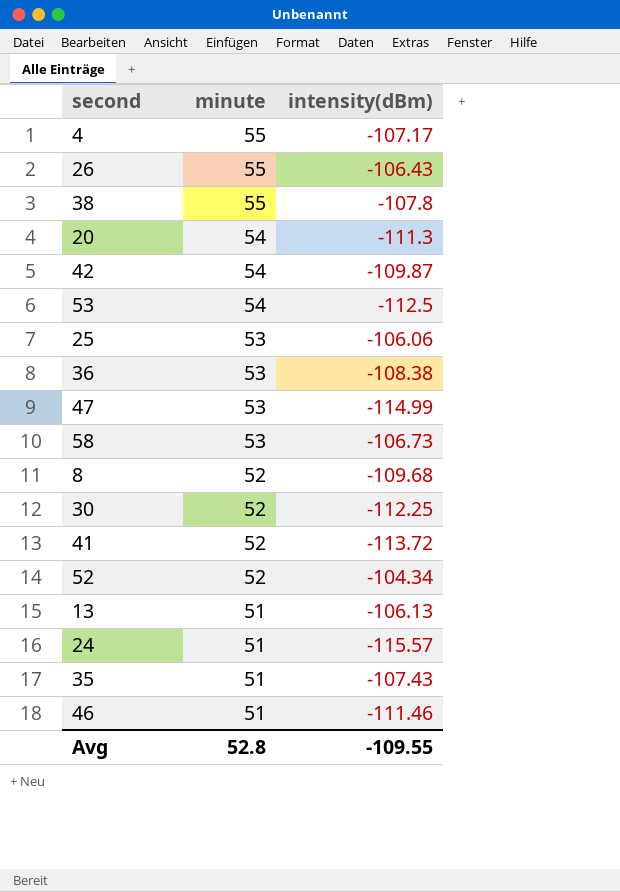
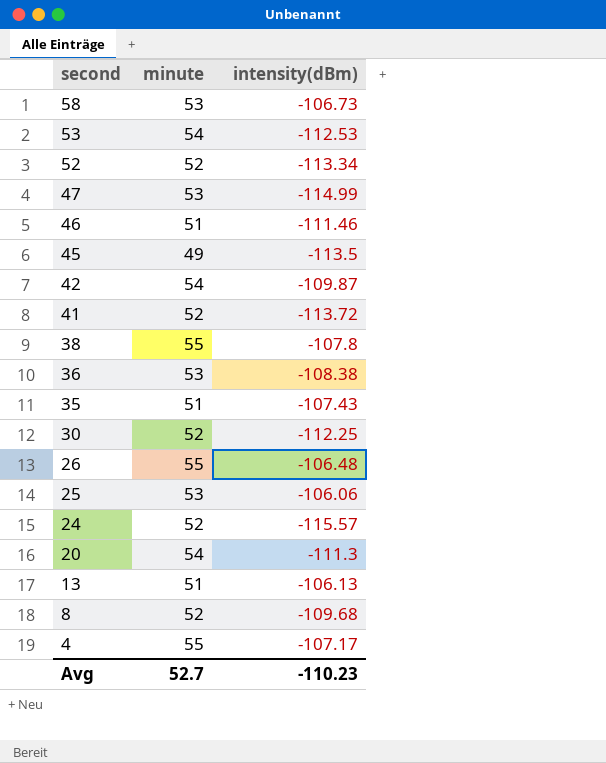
row order: minute descending -> second descending
53 | intensity(dBm): -112.5 -> -112.53
52 | intensity(dBm): -104.34 -> -113.34
row 45: none -> 49 | -113.5
26 | intensity(dBm): -106.43 -> -106.48
24 | minute: 51 -> 52
Avg | minute: 52.8 -> 52.7
Avg | intensity(dBm): -109.55 -> -110.23

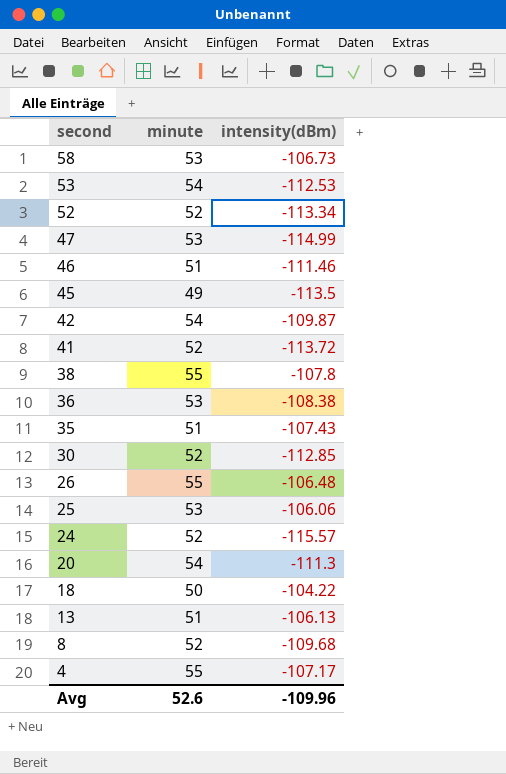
30 | intensity(dBm): -112.25 -> -112.85
row 18: none -> 50 | -104.22
Avg | minute: 52.7 -> 52.6
Avg | intensity(dBm): -110.23 -> -109.96

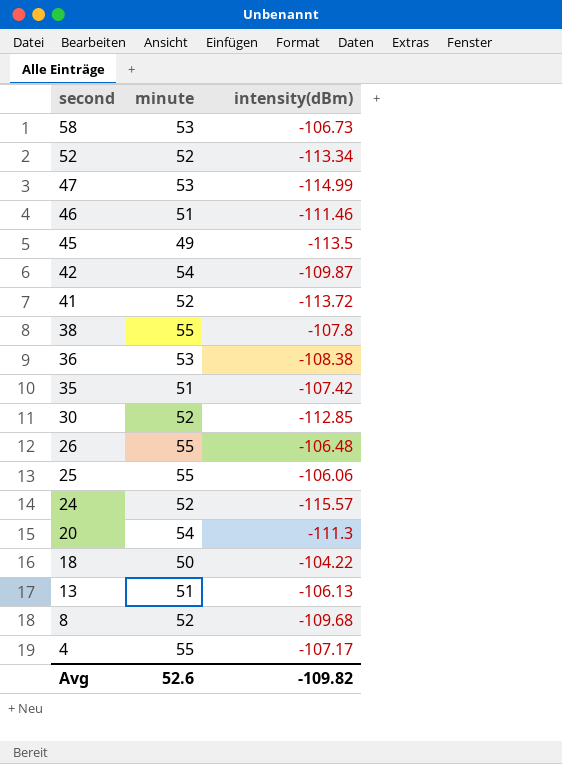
row 53: 54 | -112.53 -> none
35 | intensity(dBm): -107.43 -> -107.42
25 | minute: 53 -> 55
Avg | intensity(dBm): -109.96 -> -109.82

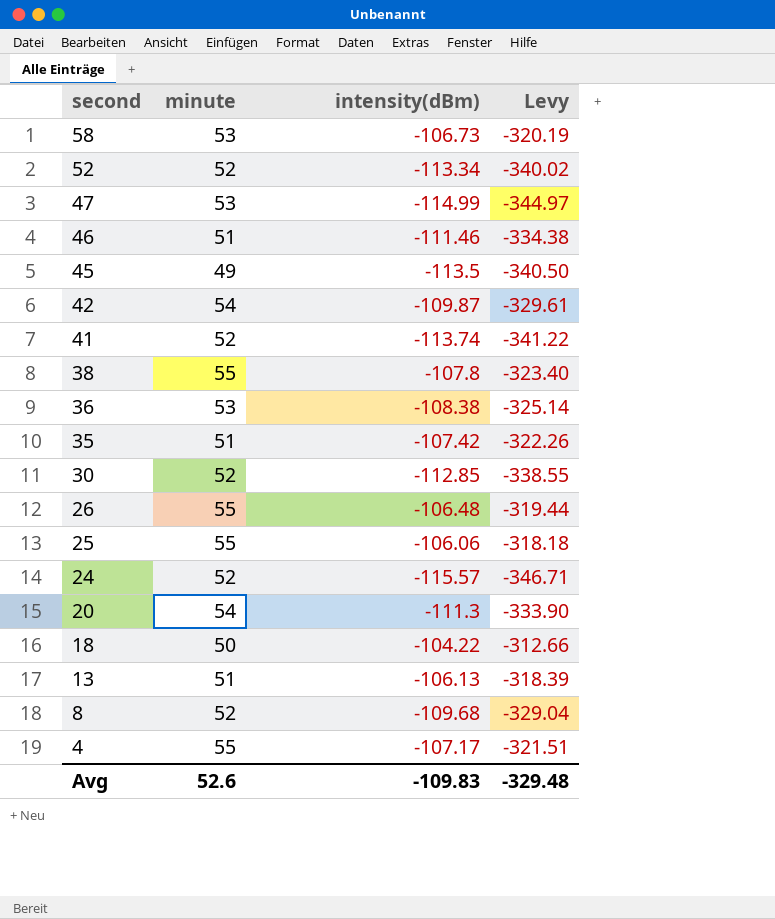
column Levy | formula: none -> [intensity(dBm)] * 3
41 | intensity(dBm): -113.72 -> -113.74
Avg | intensity(dBm): -109.82 -> -109.83

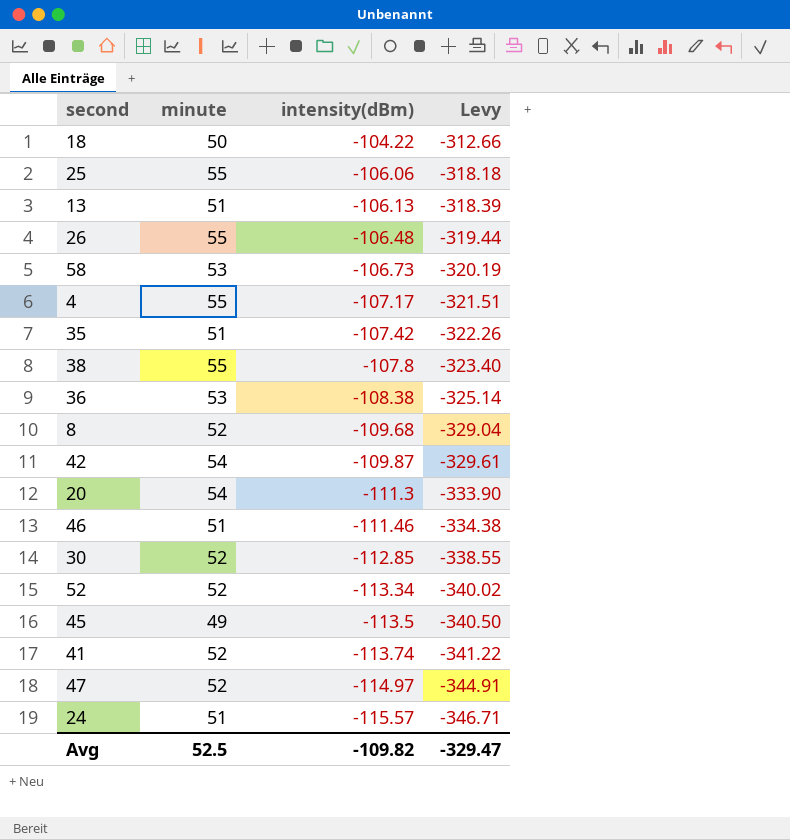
row order: second descending -> intensity(dBm) descending
47 | minute: 53 -> 52
47 | intensity(dBm): -114.99 -> -114.97
47 | Levy: -344.97 -> -344.91
24 | minute: 52 -> 51
Avg | minute: 52.6 -> 52.5
Avg | intensity(dBm): -109.83 -> -109.82
Avg | Levy: -329.48 -> -329.47

